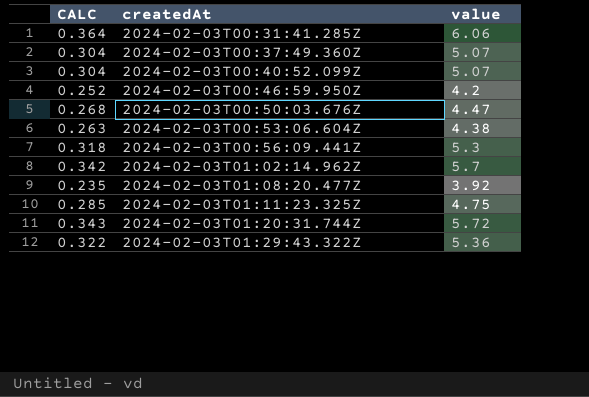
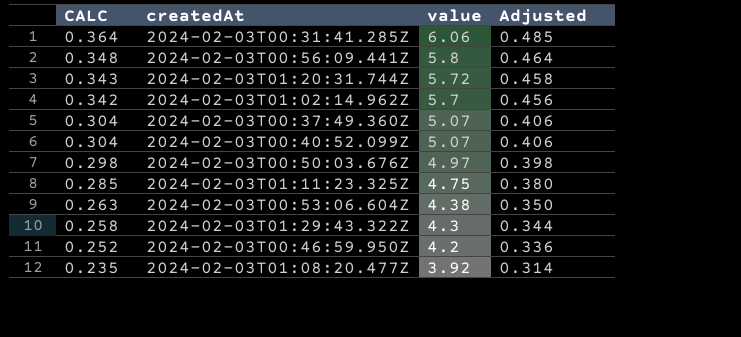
row order: createdAt ascending -> CALC descending
column Adjusted | formula: none -> [value] * 0.08
2024-02-03T00:56:09.441Z | CALC: 0.318 -> 0.348
2024-02-03T00:56:09.441Z | value: 5.3 -> 5.8
2024-02-03T00:50:03.676Z | CALC: 0.268 -> 0.298
2024-02-03T00:50:03.676Z | value: 4.47 -> 4.97
2024-02-03T01:29:43.322Z | CALC: 0.322 -> 0.258
2024-02-03T01:29:43.322Z | value: 5.36 -> 4.3

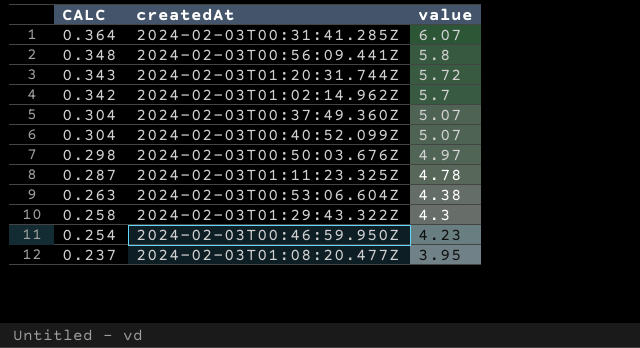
column Adjusted | formula: [value] * 0.08 -> none
2024-02-03T00:31:41.285Z | value: 6.06 -> 6.07
2024-02-03T01:11:23.325Z | CALC: 0.285 -> 0.287
2024-02-03T01:11:23.325Z | value: 4.75 -> 4.78
2024-02-03T00:46:59.950Z | CALC: 0.252 -> 0.254
2024-02-03T00:46:59.950Z | value: 4.2 -> 4.23
2024-02-03T01:08:20.477Z | CALC: 0.235 -> 0.237
2024-02-03T01:08:20.477Z | value: 3.92 -> 3.95

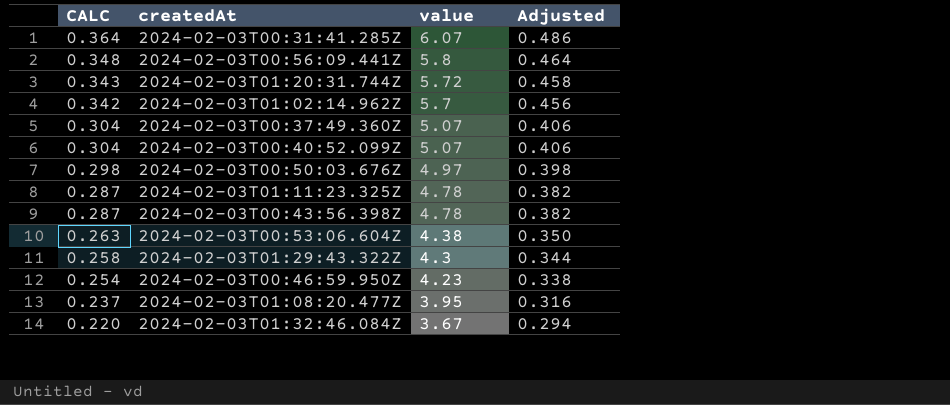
column Adjusted | formula: none -> [value] * 0.08
row 2024-02-03T00:43:56.398Z: none -> 0.287 | 4.78 | 0.382
row 2024-02-03T01:32:46.084Z: none -> 0.220 | 3.67 | 0.294

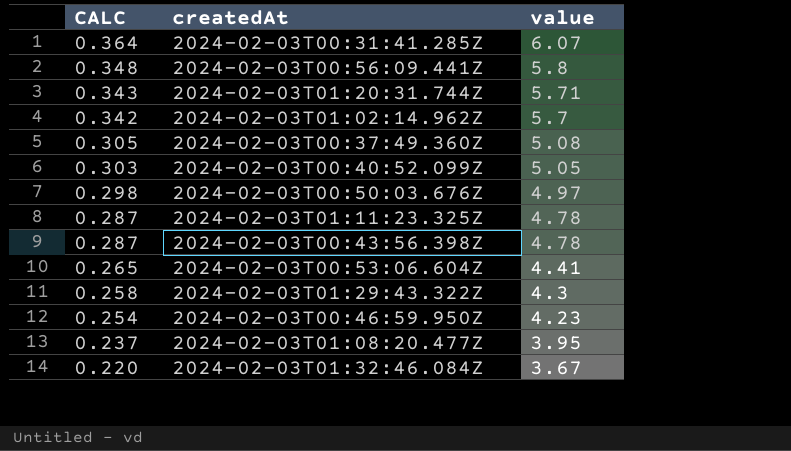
column Adjusted | formula: [value] * 0.08 -> none
2024-02-03T01:20:31.744Z | value: 5.72 -> 5.71
2024-02-03T00:37:49.360Z | CALC: 0.304 -> 0.305
2024-02-03T00:37:49.360Z | value: 5.07 -> 5.08
2024-02-03T00:40:52.099Z | CALC: 0.304 -> 0.303
2024-02-03T00:40:52.099Z | value: 5.07 -> 5.05
2024-02-03T00:53:06.604Z | CALC: 0.263 -> 0.265
2024-02-03T00:53:06.604Z | value: 4.38 -> 4.41

